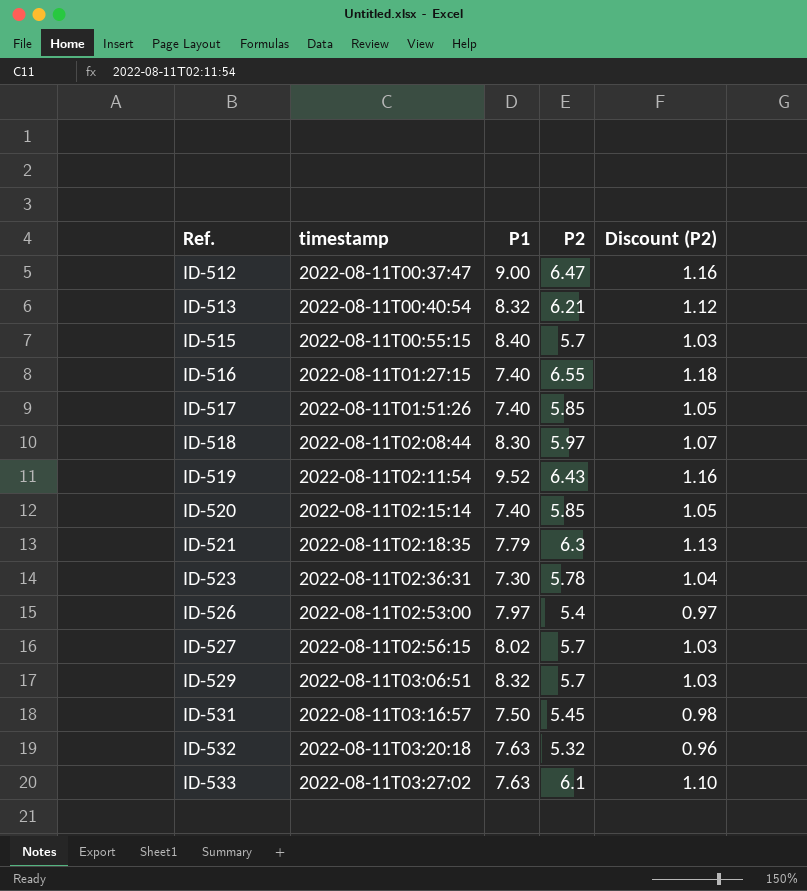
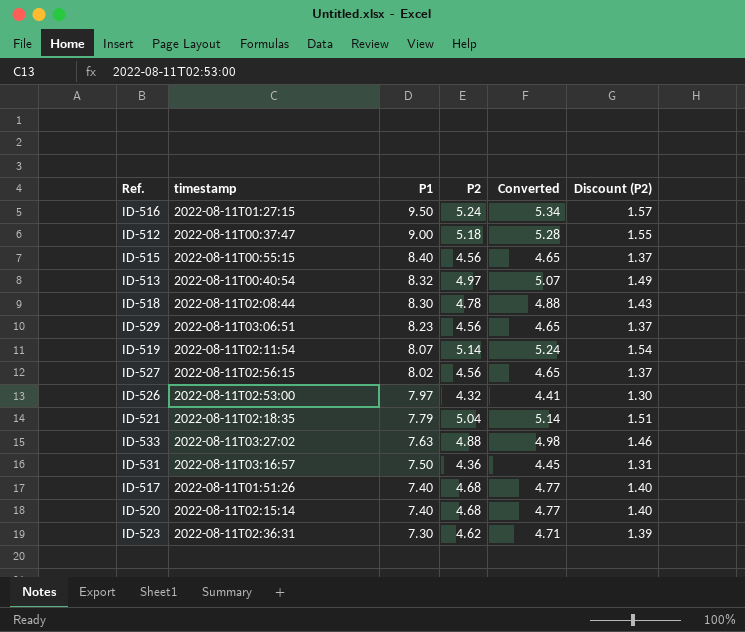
row order: Ref. ascending -> P1 descending
column Converted | formula: none -> [P2] * 1.02
column Discount (P2) | formula: [P2] * 0.18 -> [P2] * 0.3
row ID-532: 2022-08-11T03:20:18 | 7.63 | 5.32 | 0.96 -> none
ID-516 | P1: 7.40 -> 9.50
ID-516 | P2: 6.55 -> 5.24
ID-512 | P2: 6.47 -> 5.18
ID-515 | P2: 5.7 -> 4.56
ID-513 | P2: 6.21 -> 4.97
ID-518 | P2: 5.97 -> 4.78
ID-529 | P1: 8.32 -> 8.23
ID-529 | P2: 5.7 -> 4.56
ID-519 | P1: 9.52 -> 8.07
ID-519 | P2: 6.43 -> 5.14
ID-527 | P2: 5.7 -> 4.56
ID-526 | P2: 5.4 -> 4.32
ID-521 | P2: 6.3 -> 5.04
ID-533 | P2: 6.1 -> 4.88
ID-531 | P2: 5.45 -> 4.36
ID-517 | P2: 5.85 -> 4.68
ID-520 | P2: 5.85 -> 4.68
ID-523 | P2: 5.78 -> 4.62

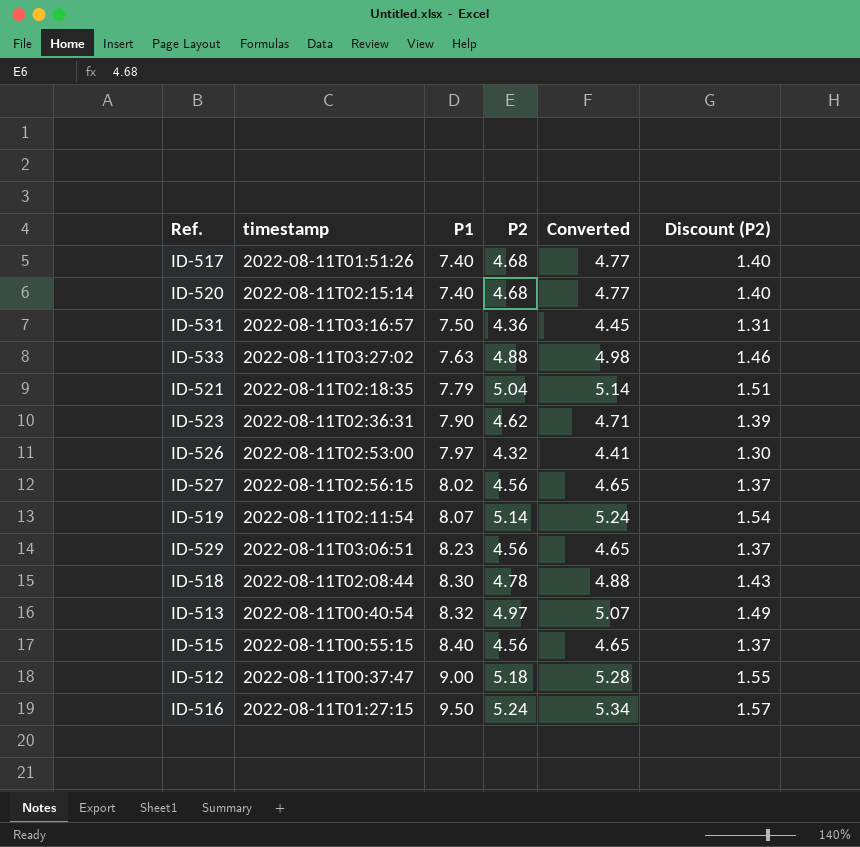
row order: P1 descending -> P1 ascending
ID-523 | P1: 7.30 -> 7.90

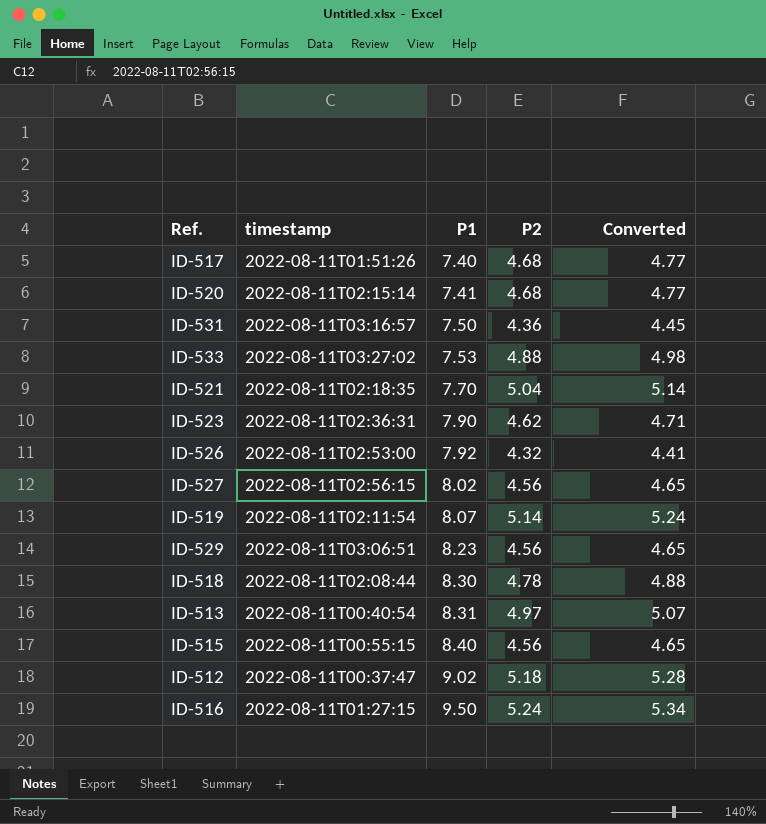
column Discount (P2) | formula: [P2] * 0.3 -> none
ID-520 | P1: 7.40 -> 7.41
ID-533 | P1: 7.63 -> 7.53
ID-521 | P1: 7.79 -> 7.70
ID-526 | P1: 7.97 -> 7.92
ID-513 | P1: 8.32 -> 8.31
ID-512 | P1: 9.00 -> 9.02

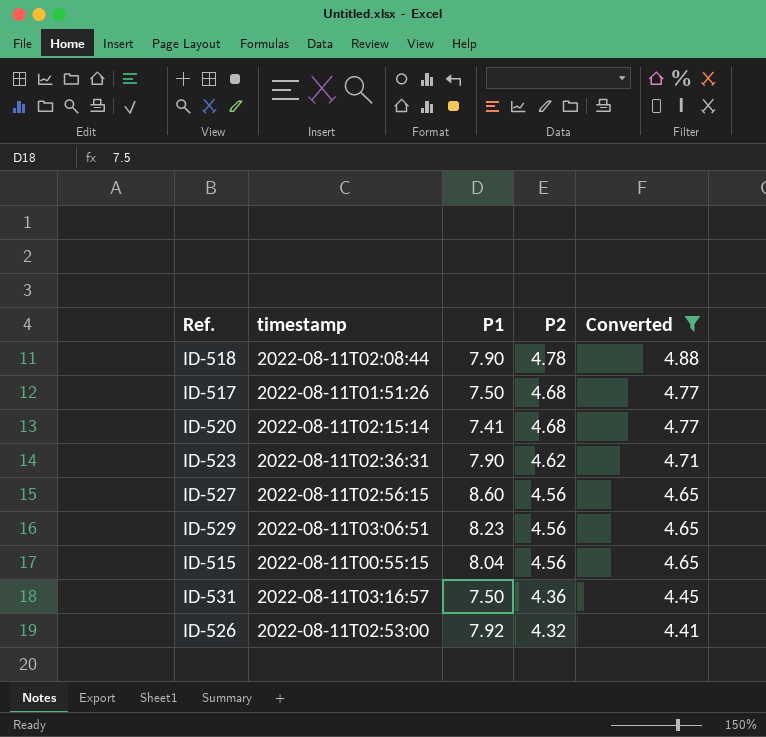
filter: none -> Converted <= 4.88
row order: P1 ascending -> P2 descending
ID-518 | P1: 8.30 -> 7.90
ID-517 | P1: 7.40 -> 7.50
ID-527 | P1: 8.02 -> 8.60
ID-515 | P1: 8.40 -> 8.04

